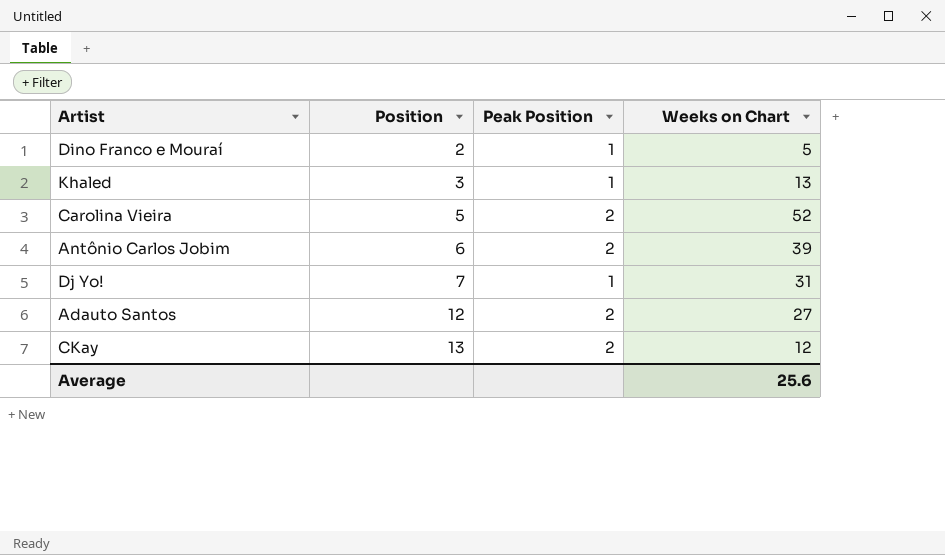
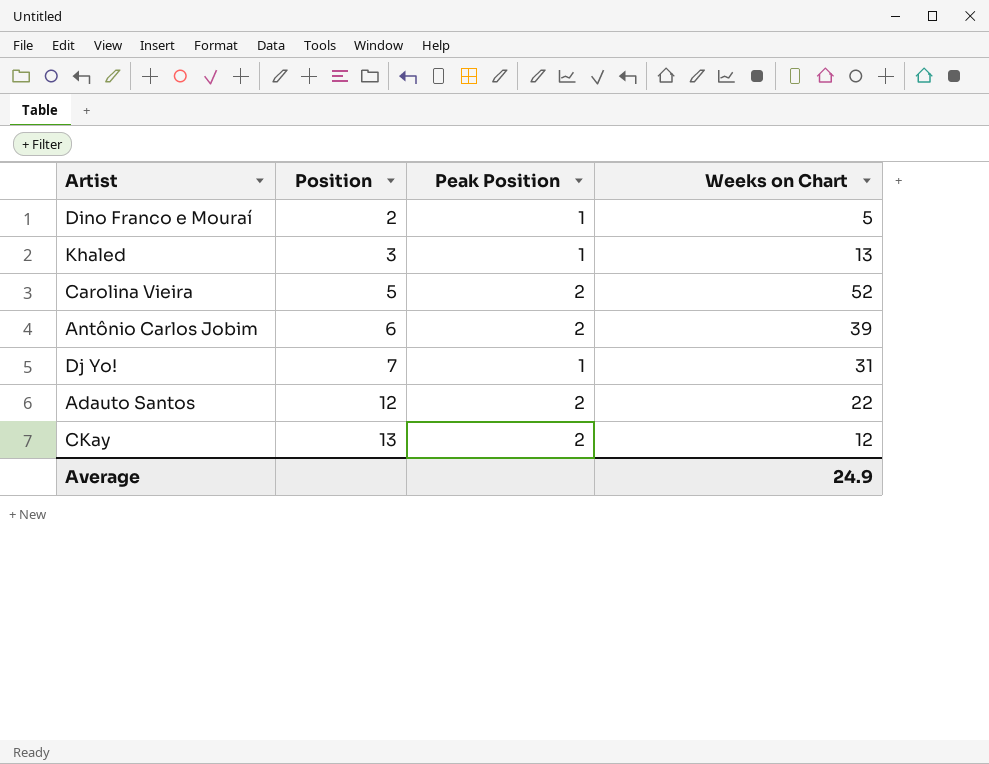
Adauto Santos | Weeks on Chart: 27 -> 22
Average | Weeks on Chart: 25.6 -> 24.9

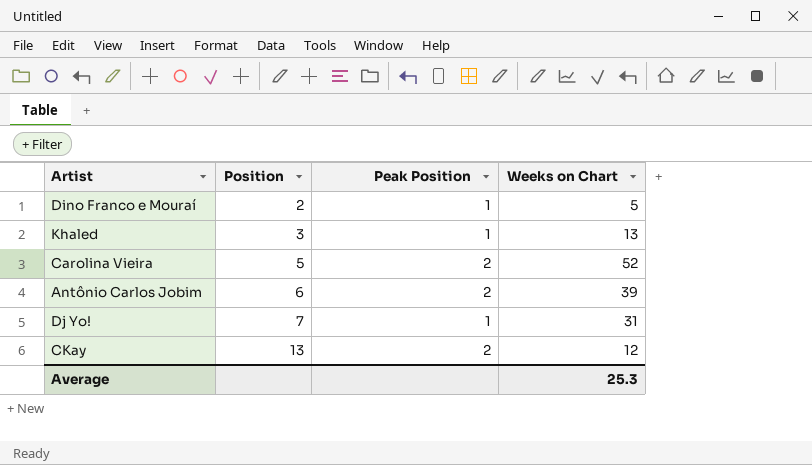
row Adauto Santos: 12 | 2 | 22 -> none
Average | Weeks on Chart: 24.9 -> 25.3

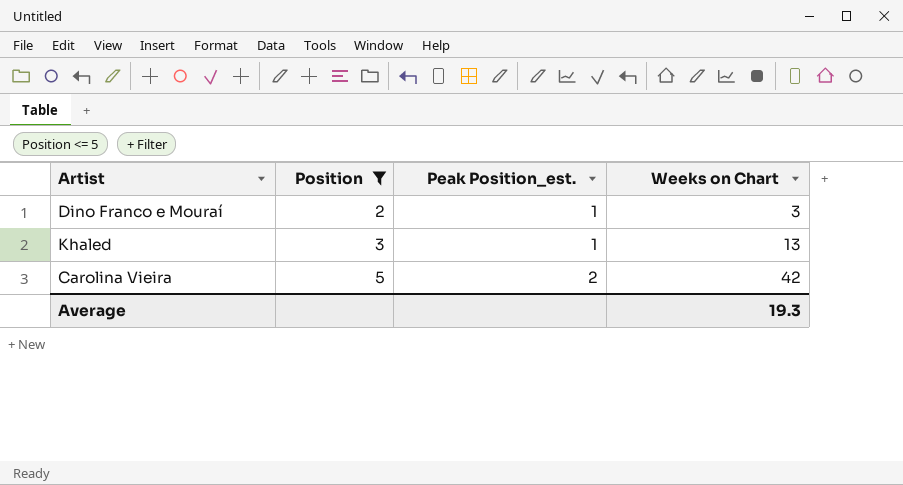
filter: none -> Position <= 5
column name: Peak Position -> Peak Position_est.
Dino Franco e Mouraí | Weeks on Chart: 5 -> 3
Carolina Vieira | Weeks on Chart: 52 -> 42
Average | Weeks on Chart: 25.3 -> 19.3

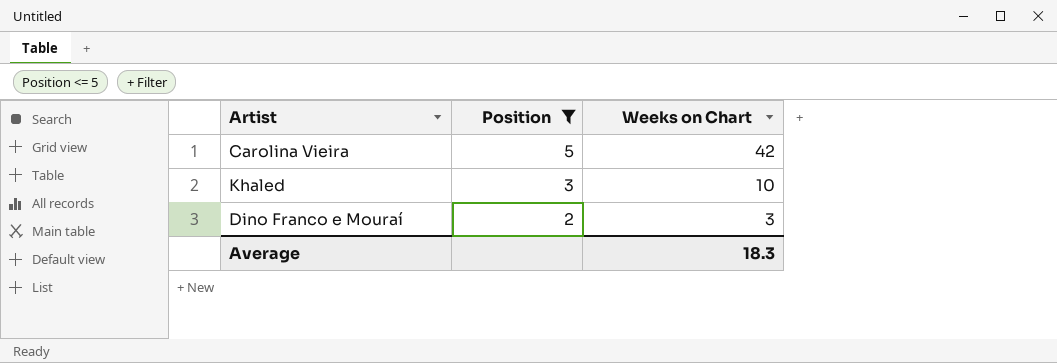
row order: Position ascending -> Position descending
column Peak Position_est. | position: 3 -> none
Khaled | Weeks on Chart: 13 -> 10
Average | Weeks on Chart: 19.3 -> 18.3

